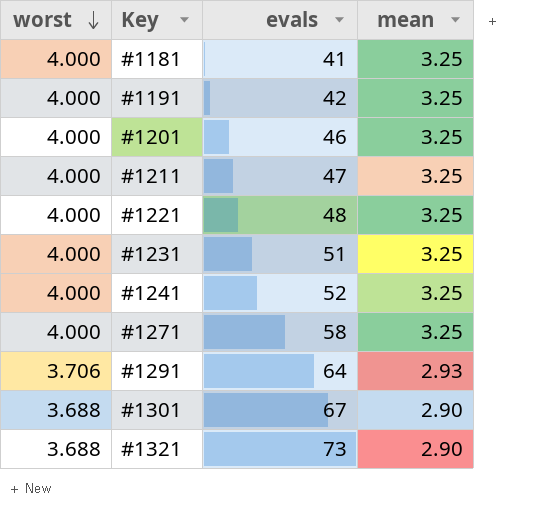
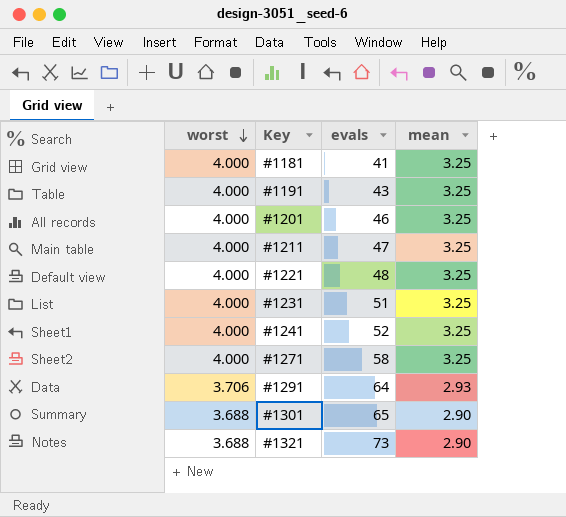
#1191 | evals: 42 -> 43
#1301 | evals: 67 -> 65

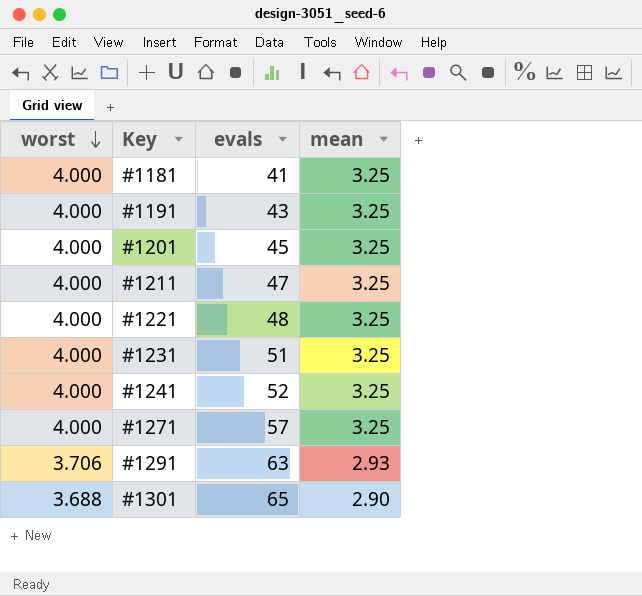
row #1321: 3.688 | 73 | 2.90 -> none
#1201 | evals: 46 -> 45
#1271 | evals: 58 -> 57
#1291 | evals: 64 -> 63

